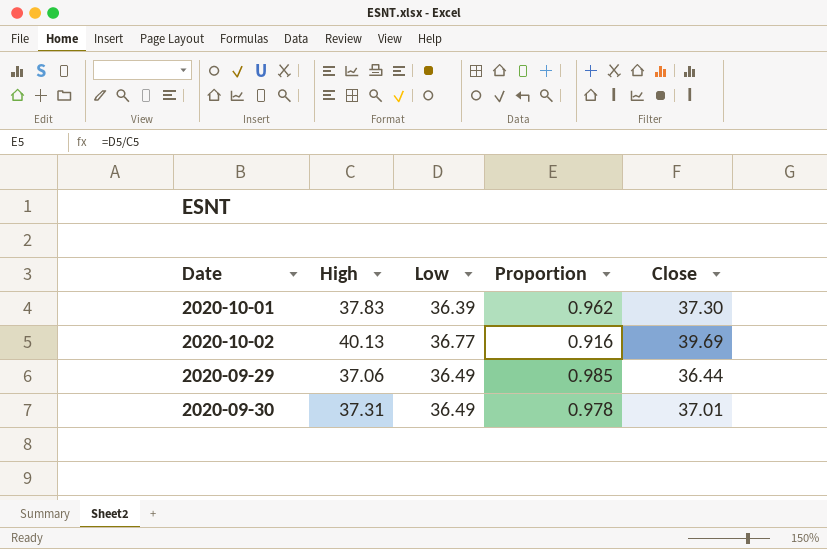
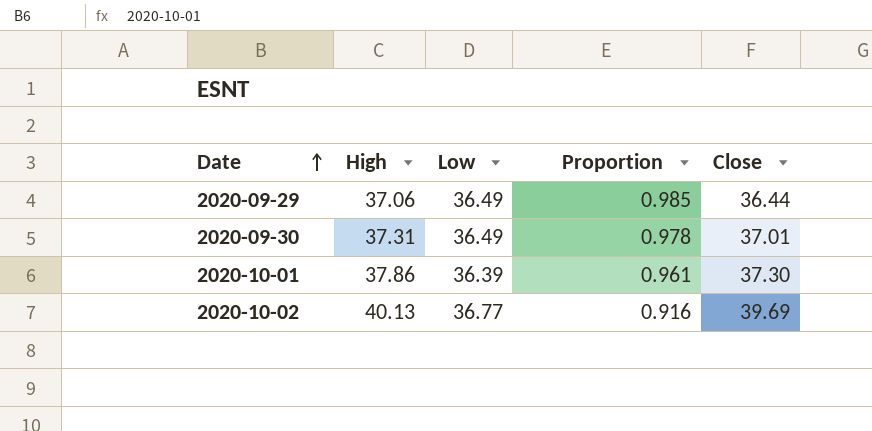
row order: none -> Date ascending
2020-10-01 | High: 37.83 -> 37.86
2020-10-01 | Proportion: 0.962 -> 0.961

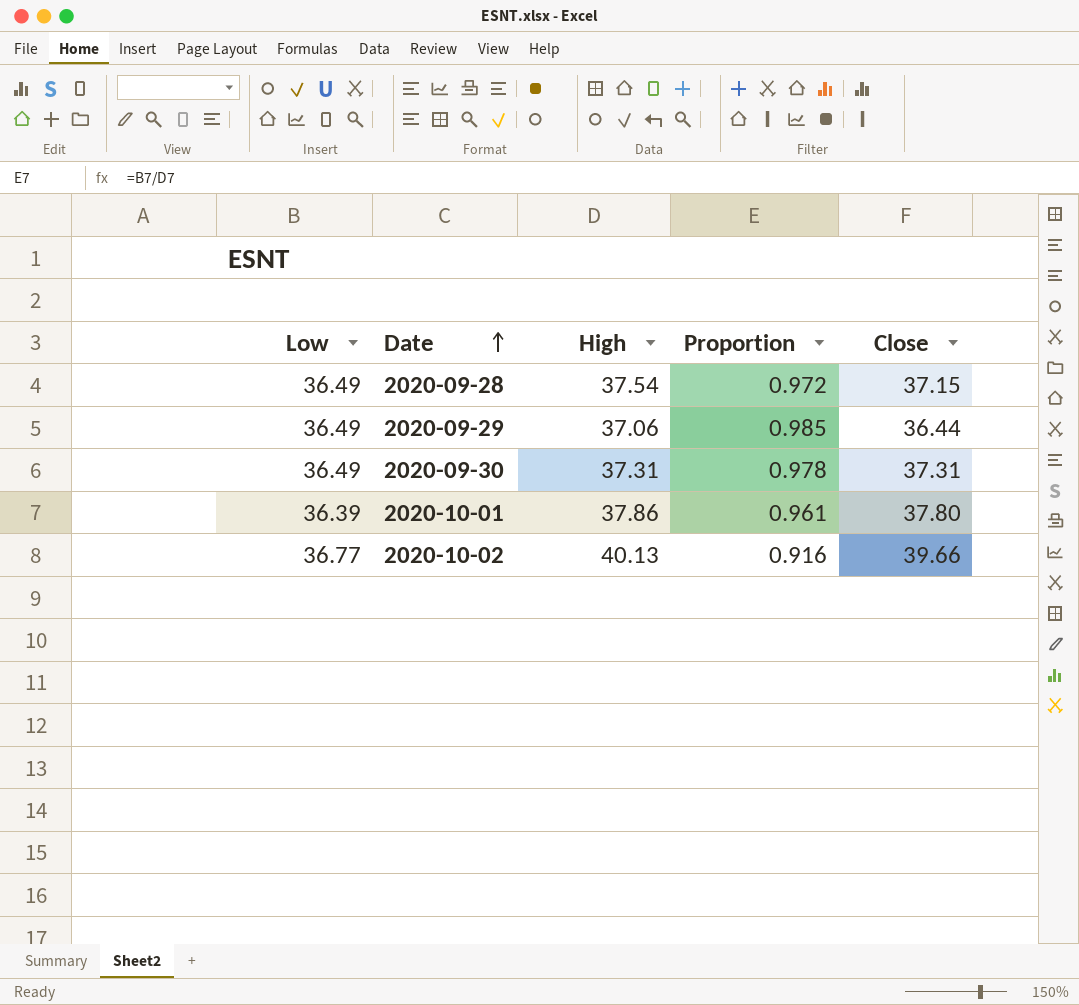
column Low | position: 3 -> 1
row 2020-09-28: none -> 36.49 | 37.54 | 0.972 | 37.15
2020-09-30 | Close: 37.01 -> 37.31
2020-10-01 | Close: 37.30 -> 37.80
2020-10-02 | Close: 39.69 -> 39.66

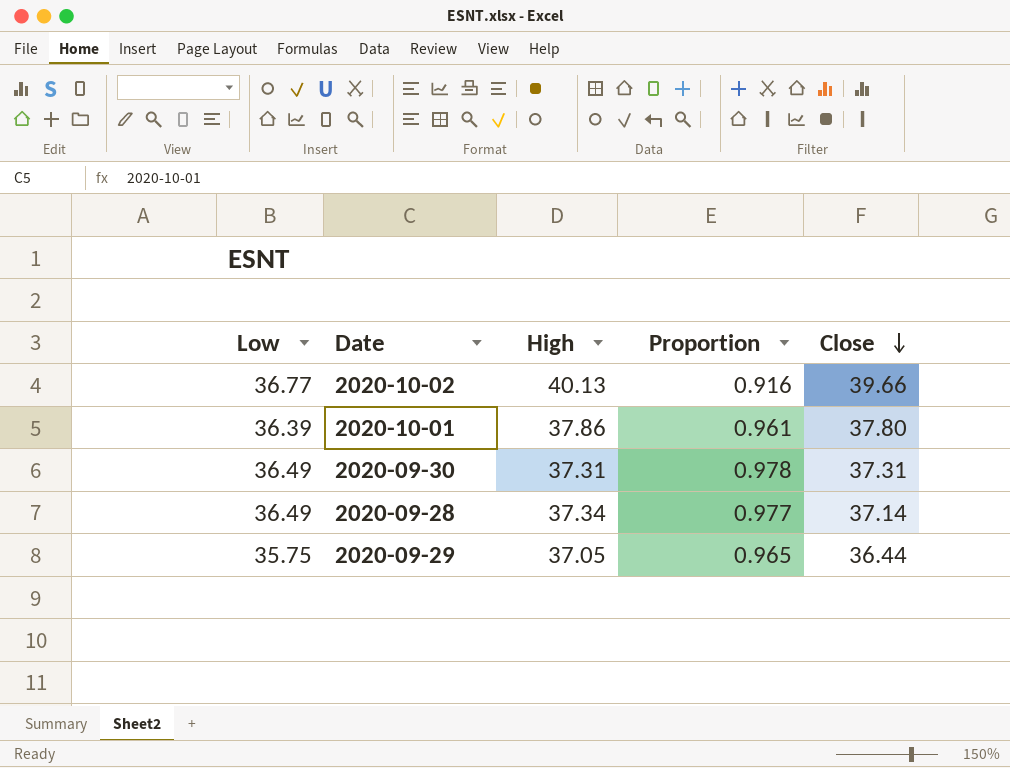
row order: Date ascending -> Close descending
2020-09-28 | High: 37.54 -> 37.34
2020-09-28 | Proportion: 0.972 -> 0.977
2020-09-28 | Close: 37.15 -> 37.14
2020-09-29 | Low: 36.49 -> 35.75
2020-09-29 | High: 37.06 -> 37.05
2020-09-29 | Proportion: 0.985 -> 0.965

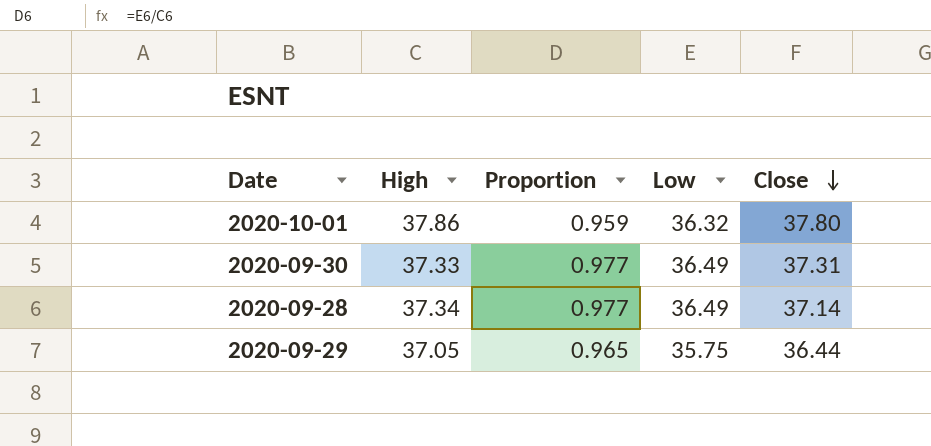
column Low | position: 1 -> 4
row 2020-10-02: 36.77 | 40.13 | 0.916 | 39.66 -> none
2020-10-01 | Proportion: 0.961 -> 0.959
2020-10-01 | Low: 36.39 -> 36.32
2020-09-30 | High: 37.31 -> 37.33
2020-09-30 | Proportion: 0.978 -> 0.977

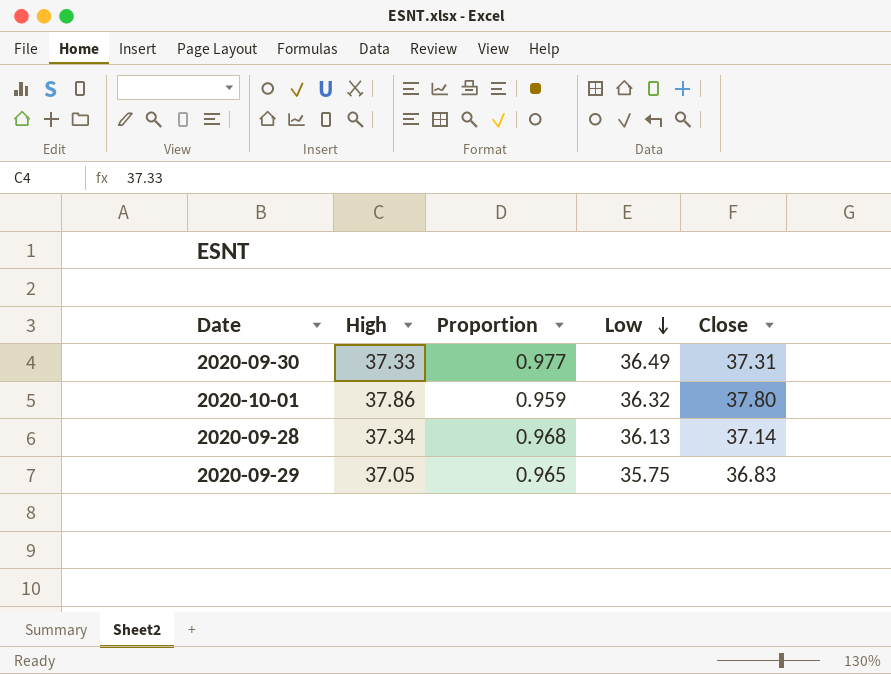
row order: Close descending -> Low descending
2020-09-28 | Proportion: 0.977 -> 0.968
2020-09-28 | Low: 36.49 -> 36.13
2020-09-29 | Close: 36.44 -> 36.83

